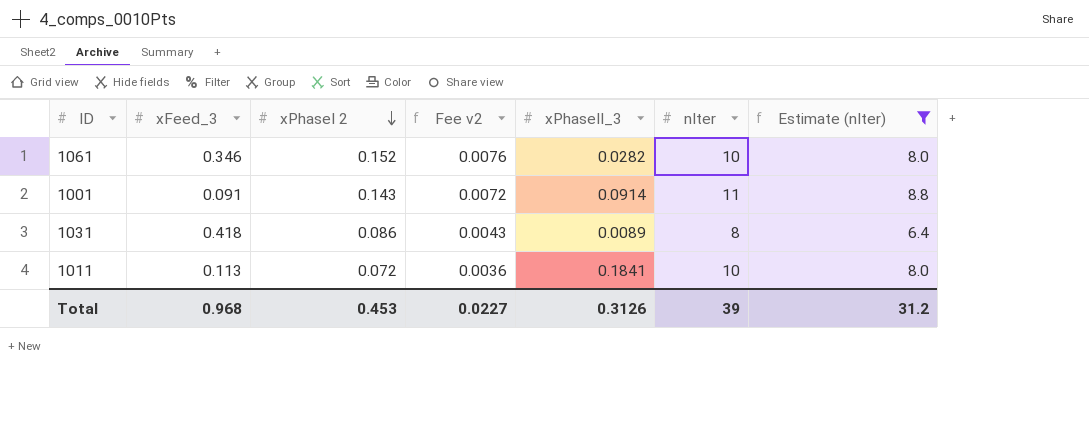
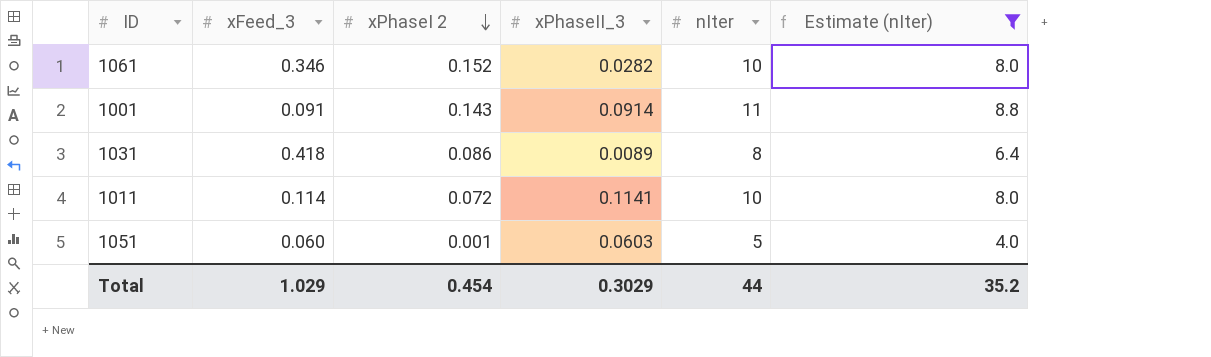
column Fee v2 | formula: [xPhaseI 2] * 0.05 -> none
1011 | xFeed_3: 0.113 -> 0.114
1011 | xPhaseII_3: 0.1841 -> 0.1141
row 1051: none -> 0.060 | 0.001 | 0.0603 | 5 | 4.0
Total | xFeed_3: 0.968 -> 1.029
Total | xPhaseI 2: 0.453 -> 0.454
Total | xPhaseII_3: 0.3126 -> 0.3029
Total | nIter: 39 -> 44
Total | Estimate (nIter): 31.2 -> 35.2

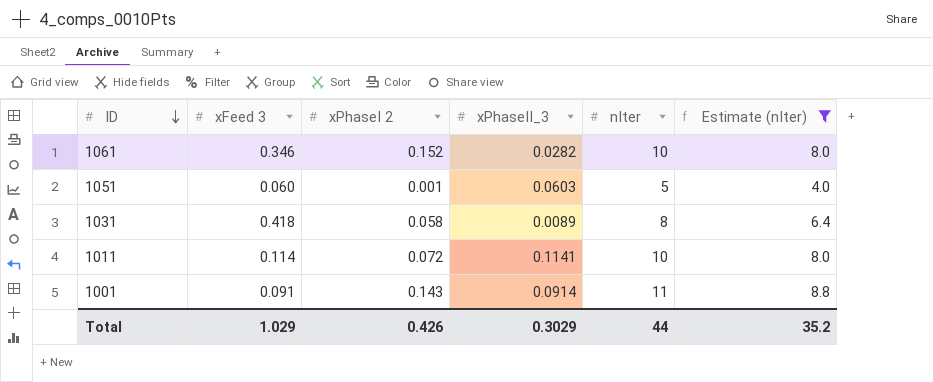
row order: xPhaseI 2 descending -> ID descending
column name: xFeed_3 -> xFeed 3
1031 | xPhaseI 2: 0.086 -> 0.058
Total | xPhaseI 2: 0.454 -> 0.426

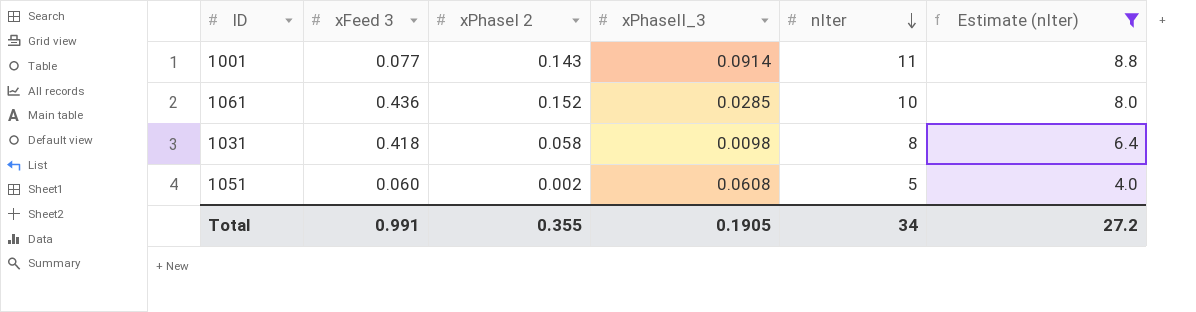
row order: ID descending -> nIter descending
row 1011: 0.114 | 0.072 | 0.1141 | 10 | 8.0 -> none
1001 | xFeed 3: 0.091 -> 0.077
1061 | xFeed 3: 0.346 -> 0.436
1061 | xPhaseII_3: 0.0282 -> 0.0285
1031 | xPhaseII_3: 0.0089 -> 0.0098
1051 | xPhaseI 2: 0.001 -> 0.002
1051 | xPhaseII_3: 0.0603 -> 0.0608
Total | xFeed 3: 1.029 -> 0.991
Total | xPhaseI 2: 0.426 -> 0.355
Total | xPhaseII_3: 0.3029 -> 0.1905
Total | nIter: 44 -> 34
Total | Estimate (nIter): 35.2 -> 27.2

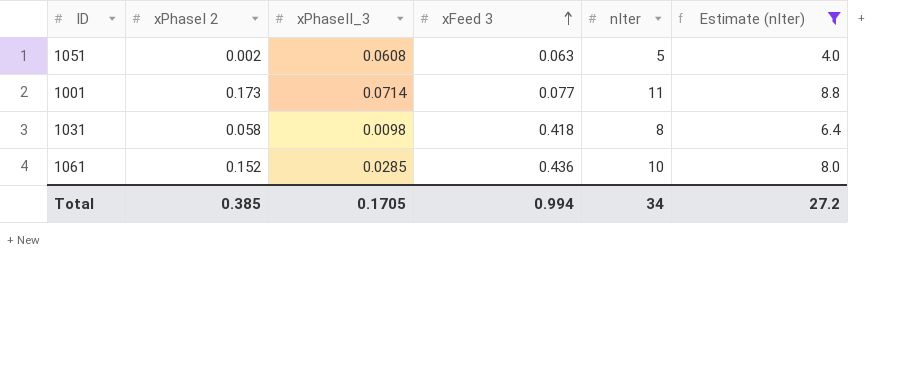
row order: nIter descending -> xFeed 3 ascending
column xFeed 3 | position: 2 -> 4
1051 | xFeed 3: 0.060 -> 0.063
1001 | xPhaseI 2: 0.143 -> 0.173
1001 | xPhaseII_3: 0.0914 -> 0.0714
Total | xPhaseI 2: 0.355 -> 0.385
Total | xPhaseII_3: 0.1905 -> 0.1705
Total | xFeed 3: 0.991 -> 0.994

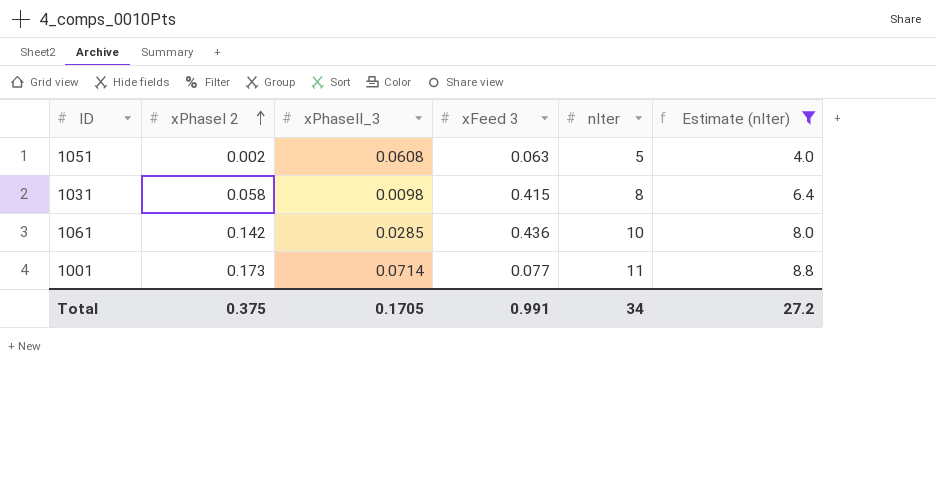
row order: xFeed 3 ascending -> xPhaseI 2 ascending
1031 | xFeed 3: 0.418 -> 0.415
1061 | xPhaseI 2: 0.152 -> 0.142
Total | xPhaseI 2: 0.385 -> 0.375
Total | xFeed 3: 0.994 -> 0.991

